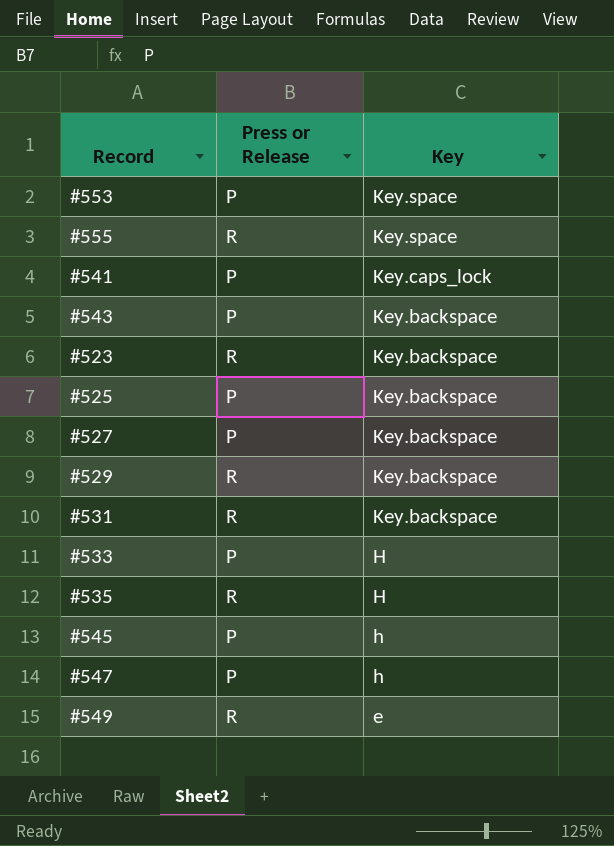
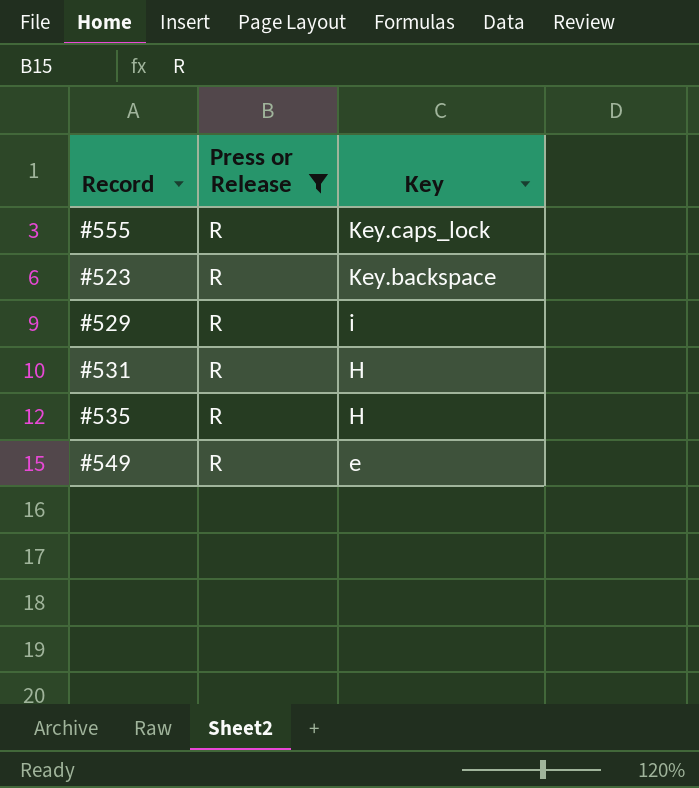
filter: none -> Press or Release = R
#555 | Key: Key.space -> Key.caps_lock
#529 | Key: Key.backspace -> i
#531 | Key: Key.backspace -> H

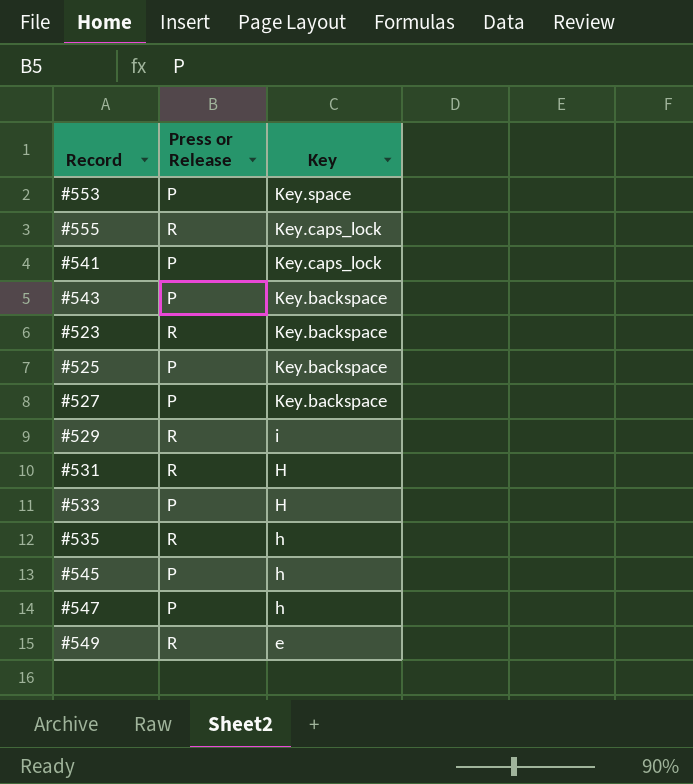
filter: Press or Release = R -> none
#535 | Key: H -> h

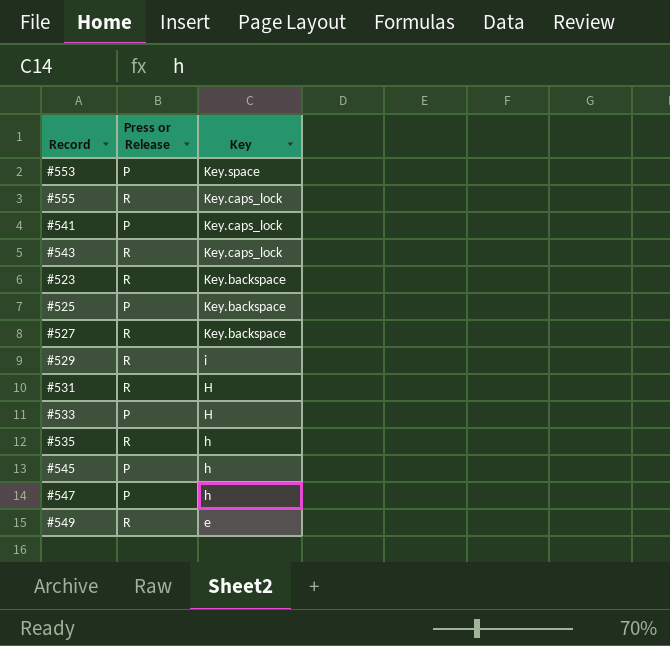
#543 | Press or Release: P -> R
#543 | Key: Key.backspace -> Key.caps_lock
#527 | Press or Release: P -> R

